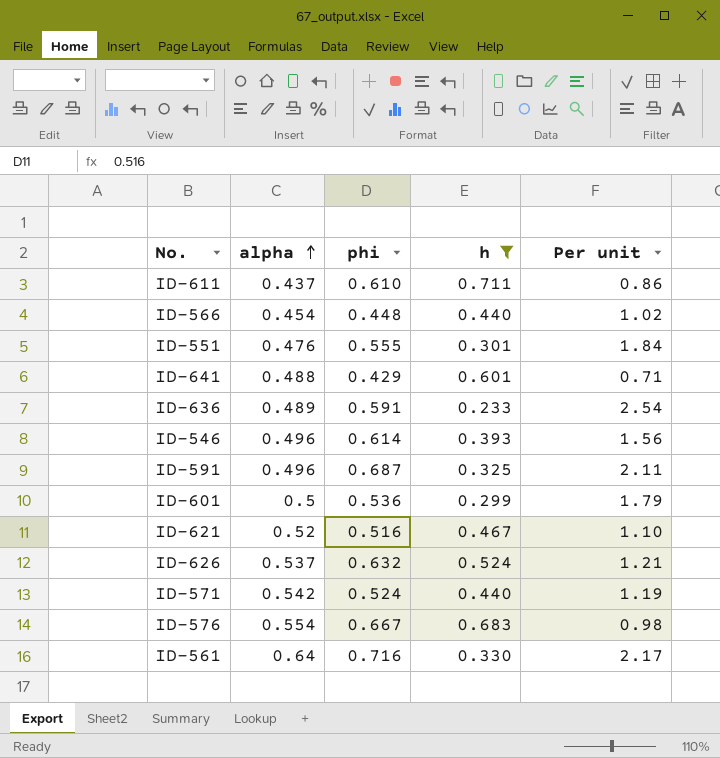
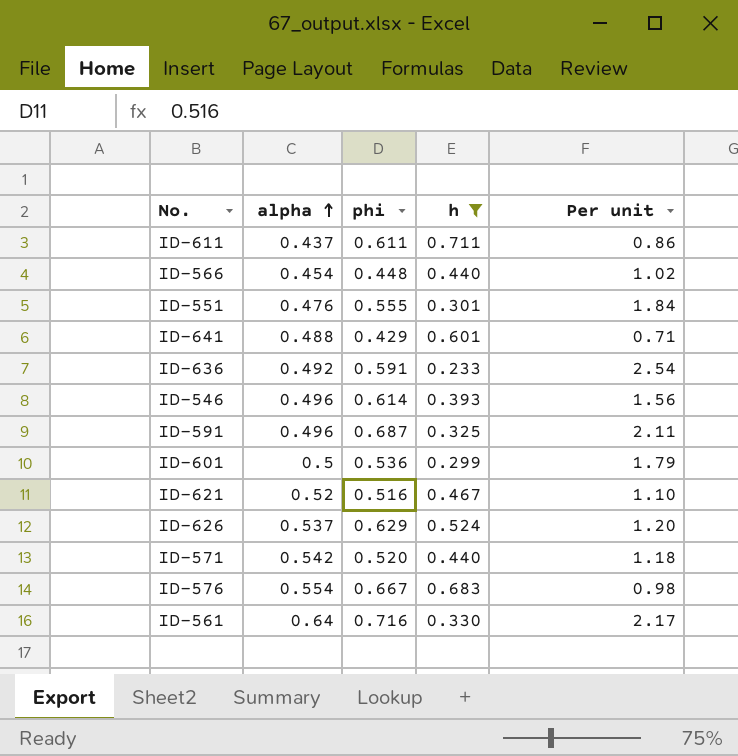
ID-611 | phi: 0.610 -> 0.611
ID-636 | alpha: 0.489 -> 0.492
ID-626 | phi: 0.632 -> 0.629
ID-626 | Per unit: 1.21 -> 1.20
ID-571 | phi: 0.524 -> 0.520
ID-571 | Per unit: 1.19 -> 1.18

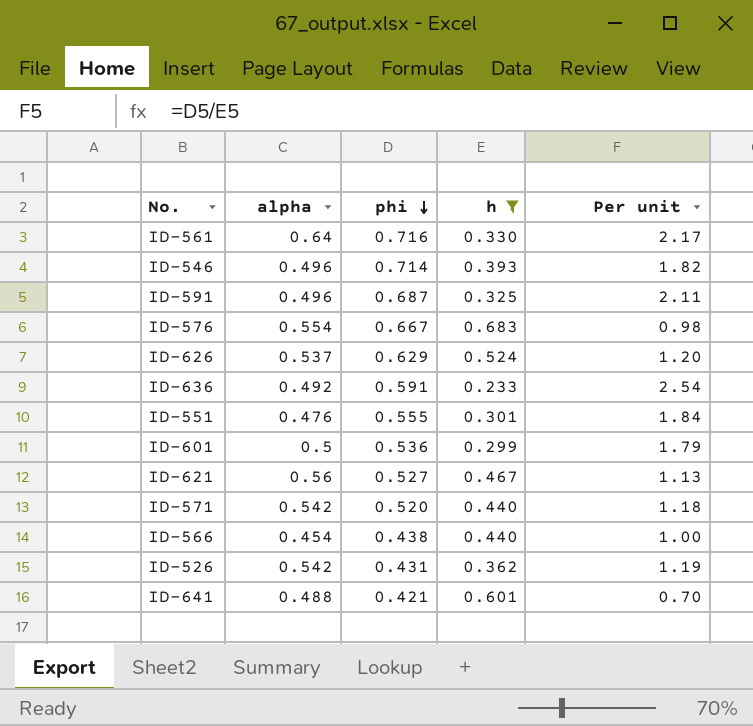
row order: alpha ascending -> phi descending
row ID-611: 0.437 | 0.611 | 0.711 | 0.86 -> none
ID-546 | phi: 0.614 -> 0.714
ID-546 | Per unit: 1.56 -> 1.82
ID-621 | alpha: 0.52 -> 0.56
ID-621 | phi: 0.516 -> 0.527
ID-621 | Per unit: 1.10 -> 1.13
ID-566 | phi: 0.448 -> 0.438
ID-566 | Per unit: 1.02 -> 1.00
row ID-526: none -> 0.542 | 0.431 | 0.362 | 1.19
ID-641 | phi: 0.429 -> 0.421
ID-641 | Per unit: 0.71 -> 0.70

